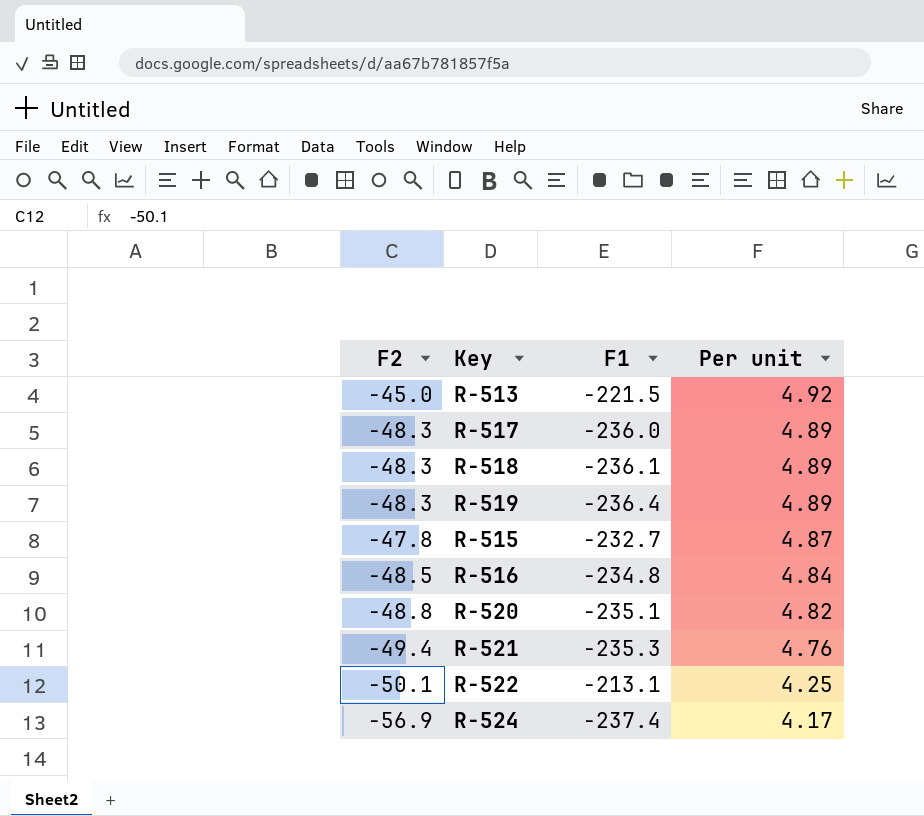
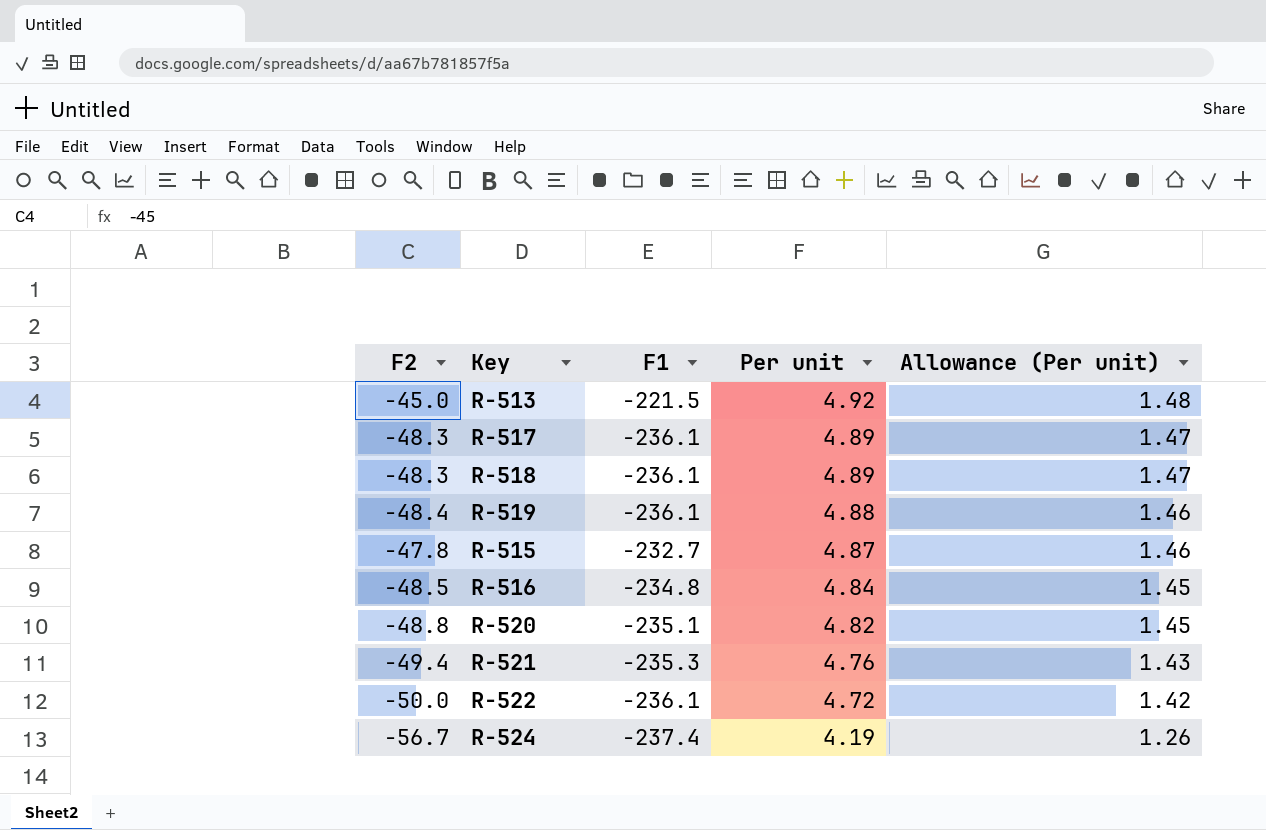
column Allowance (Per unit) | formula: none -> [Per unit] * 0.3
R-517 | F1: -236.0 -> -236.1
R-519 | F2: -48.3 -> -48.4
R-519 | F1: -236.4 -> -236.1
R-519 | Per unit: 4.89 -> 4.88
R-522 | F2: -50.1 -> -50.0
R-522 | F1: -213.1 -> -236.1
R-522 | Per unit: 4.25 -> 4.72
R-524 | F2: -56.9 -> -56.7
R-524 | Per unit: 4.17 -> 4.19

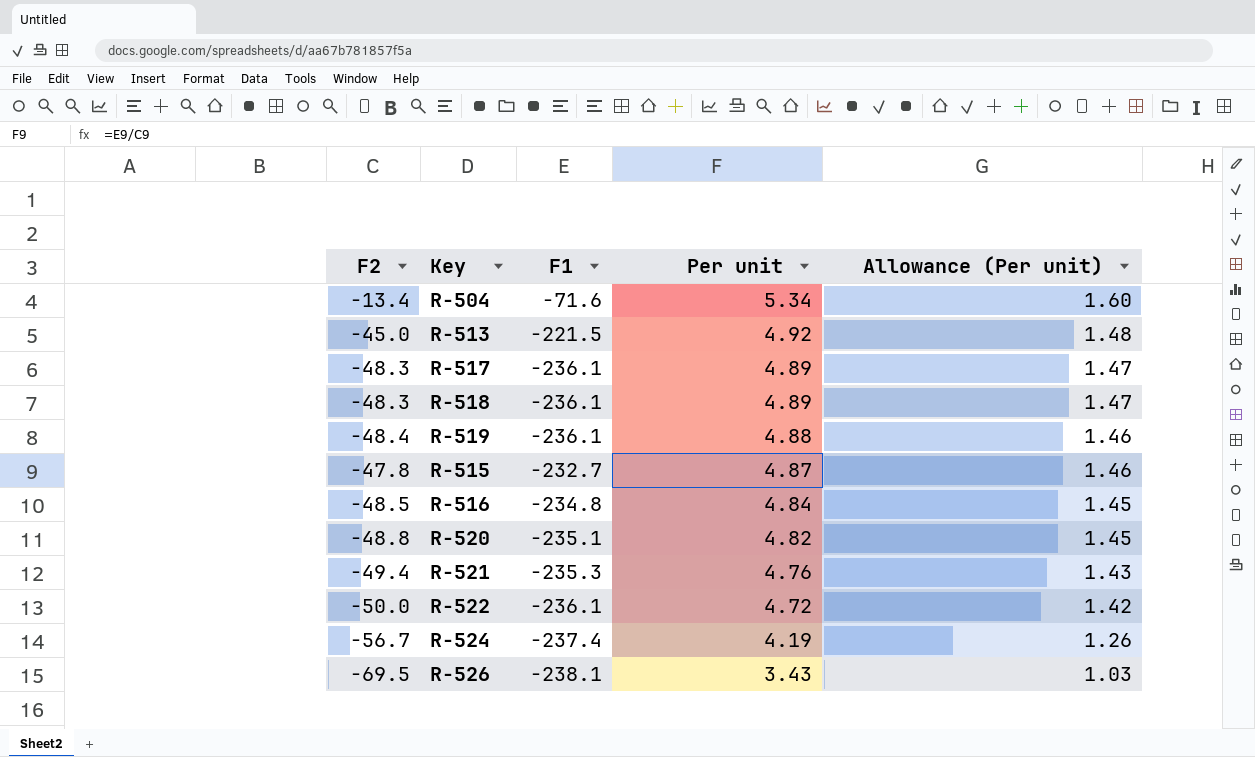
row R-504: none -> -13.4 | -71.6 | 5.34 | 1.60
row R-526: none -> -69.5 | -238.1 | 3.43 | 1.03

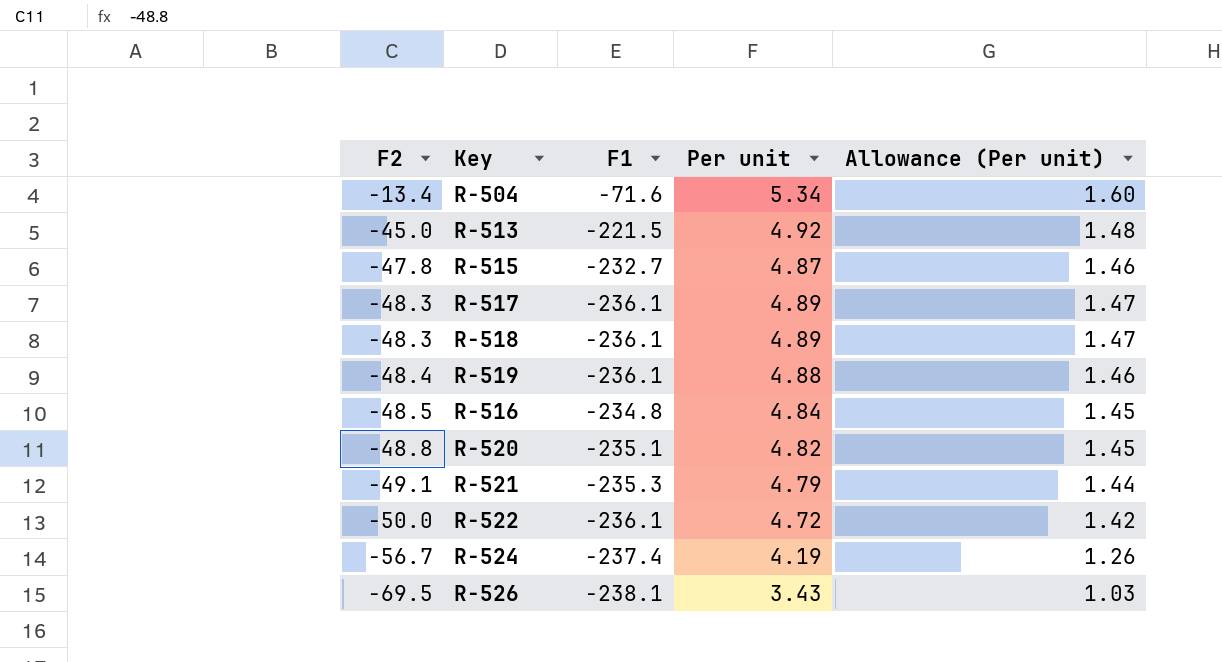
row order: Per unit descending -> F2 descending
R-521 | F2: -49.4 -> -49.1
R-521 | Per unit: 4.76 -> 4.79
R-521 | Allowance (Per unit): 1.43 -> 1.44

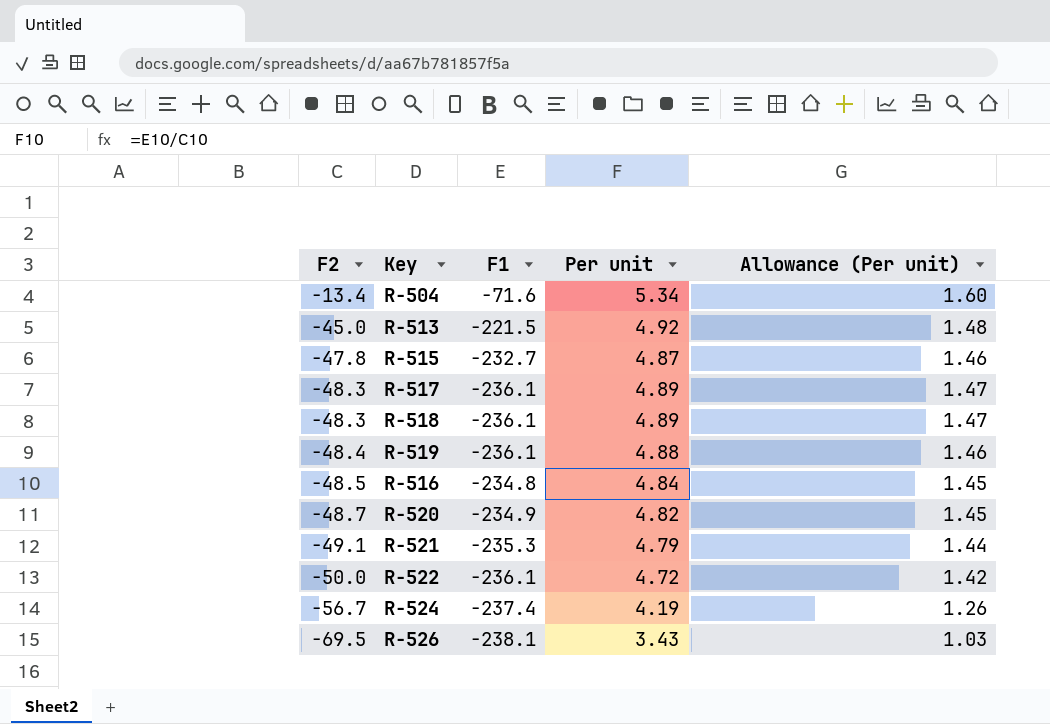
R-520 | F2: -48.8 -> -48.7
R-520 | F1: -235.1 -> -234.9

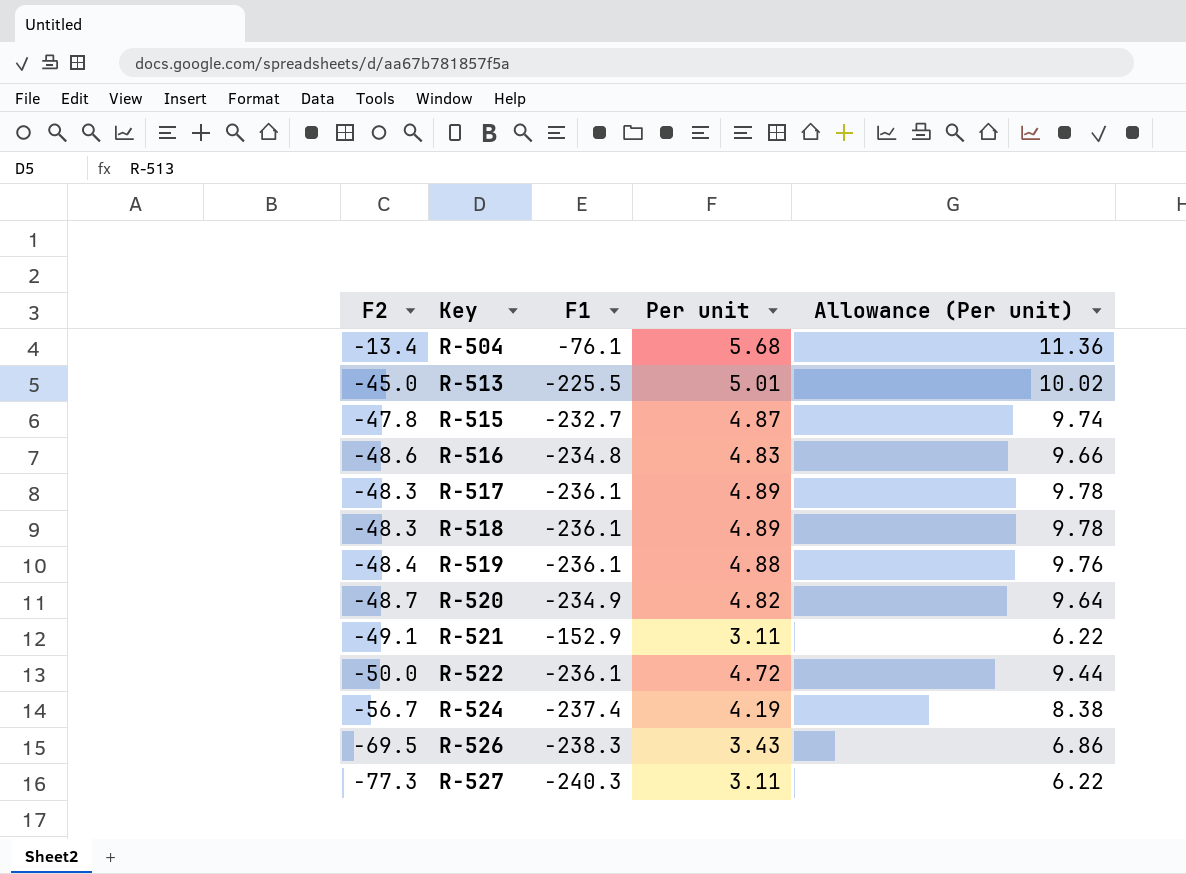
row order: F2 descending -> Key ascending
column Allowance (Per unit) | formula: [Per unit] * 0.3 -> [Per unit] * 2
R-504 | F1: -71.6 -> -76.1
R-504 | Per unit: 5.34 -> 5.68
R-513 | F1: -221.5 -> -225.5
R-513 | Per unit: 4.92 -> 5.01
R-516 | F2: -48.5 -> -48.6
R-516 | Per unit: 4.84 -> 4.83
R-521 | F1: -235.3 -> -152.9
R-521 | Per unit: 4.79 -> 3.11
R-526 | F1: -238.1 -> -238.3
row R-527: none -> -77.3 | -240.3 | 3.11 | 6.22

